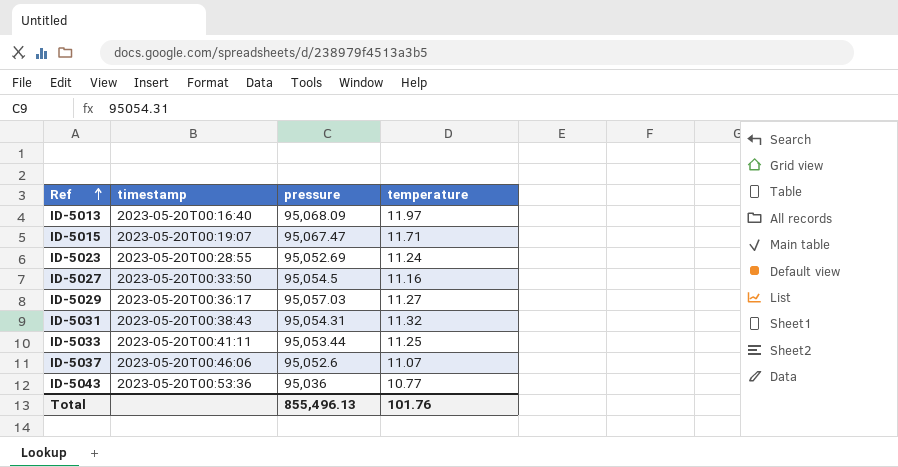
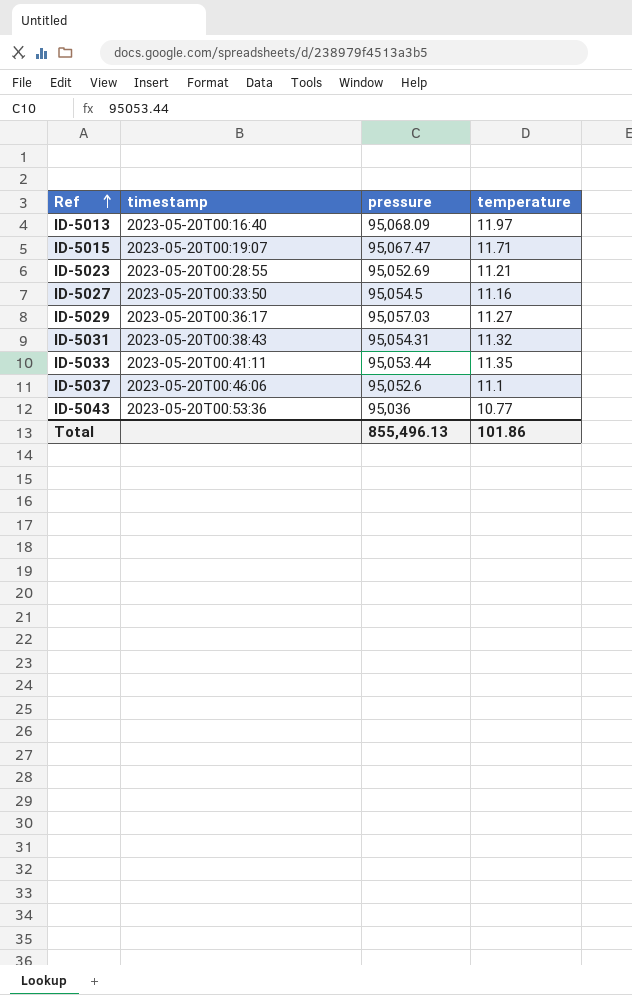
ID-5023 | temperature: 11.24 -> 11.21
ID-5033 | temperature: 11.25 -> 11.35
ID-5037 | temperature: 11.07 -> 11.1
Total | temperature: 101.76 -> 101.86

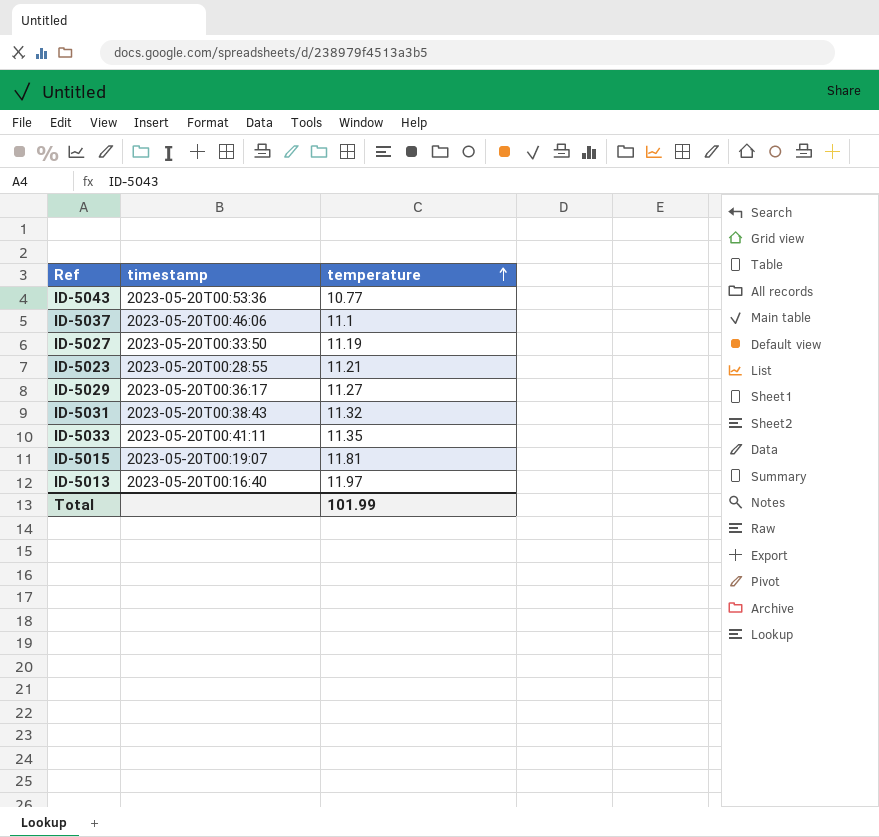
row order: Ref ascending -> temperature ascending
column pressure | position: 3 -> none
ID-5027 | temperature: 11.16 -> 11.19
ID-5015 | temperature: 11.71 -> 11.81
Total | temperature: 101.86 -> 101.99

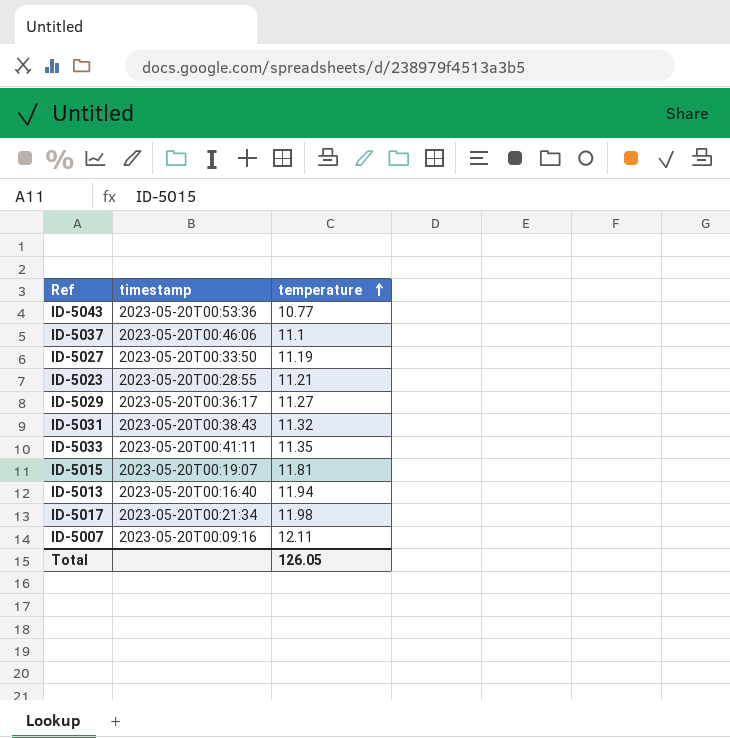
ID-5013 | temperature: 11.97 -> 11.94
row ID-5017: none -> 2023-05-20T00:21:34 | 11.98
row ID-5007: none -> 2023-05-20T00:09:16 | 12.11
Total | temperature: 101.99 -> 126.05

